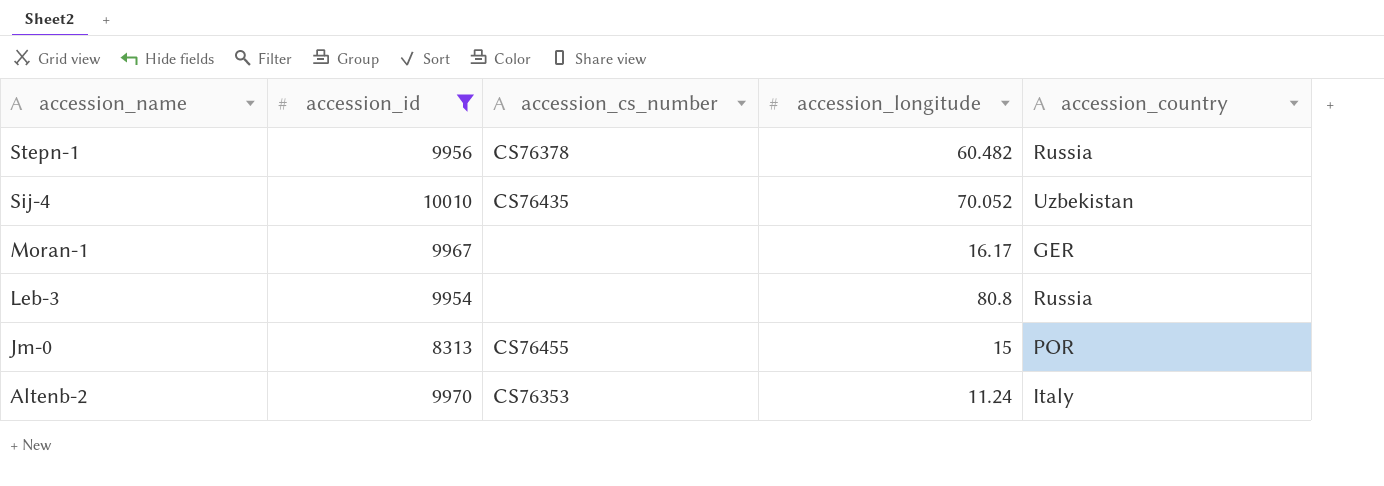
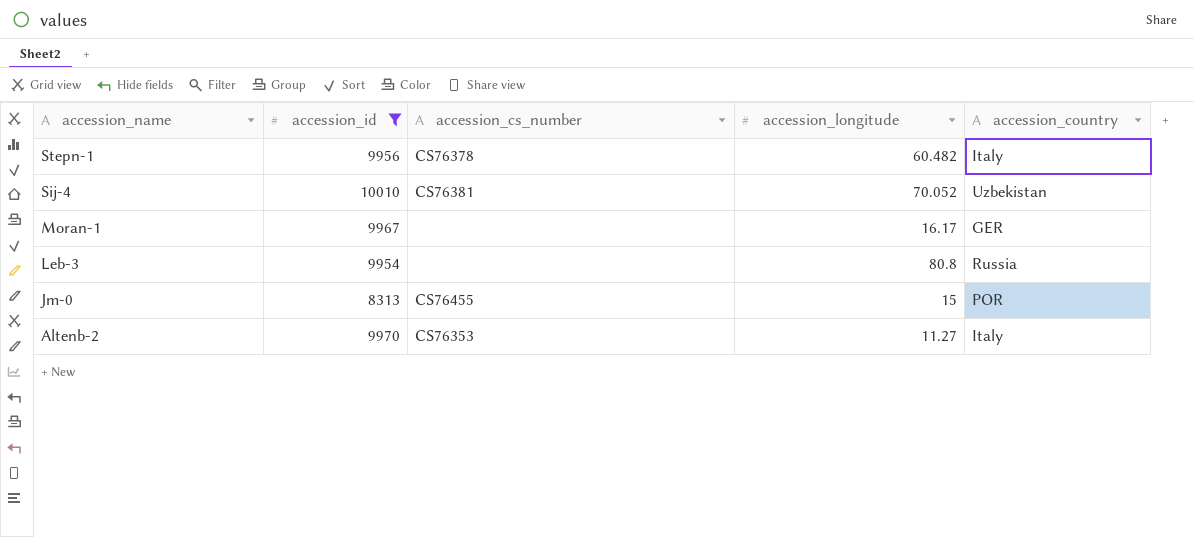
Stepn-1 | accession_country: Russia -> Italy
Sij-4 | accession_cs_number: CS76435 -> CS76381
Altenb-2 | accession_longitude: 11.24 -> 11.27

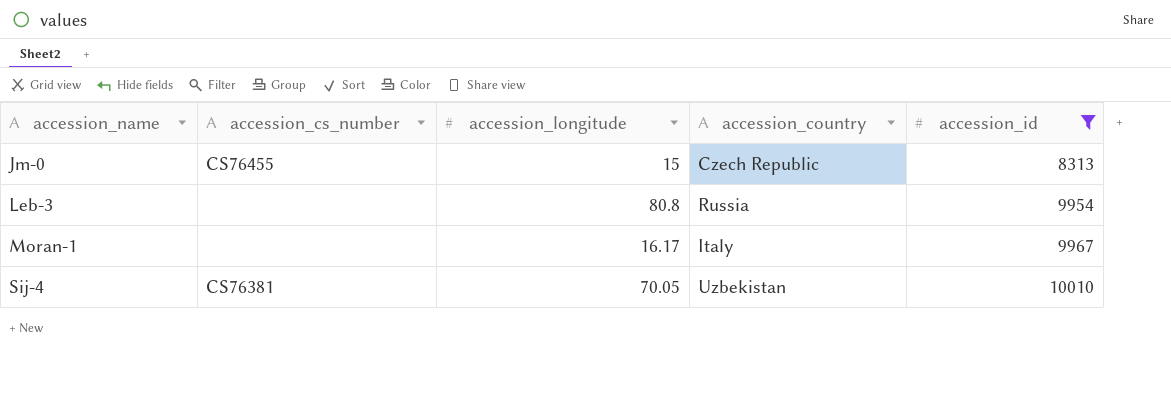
row order: accession_name descending -> accession_name ascending
column accession_id | position: 2 -> 5
row Stepn-1: 9956 | CS76378 | 60.482 | Italy -> none
row Altenb-2: 9970 | CS76353 | 11.27 | Italy -> none
Jm-0 | accession_country: POR -> Czech Republic
Moran-1 | accession_country: GER -> Italy
Sij-4 | accession_longitude: 70.052 -> 70.05

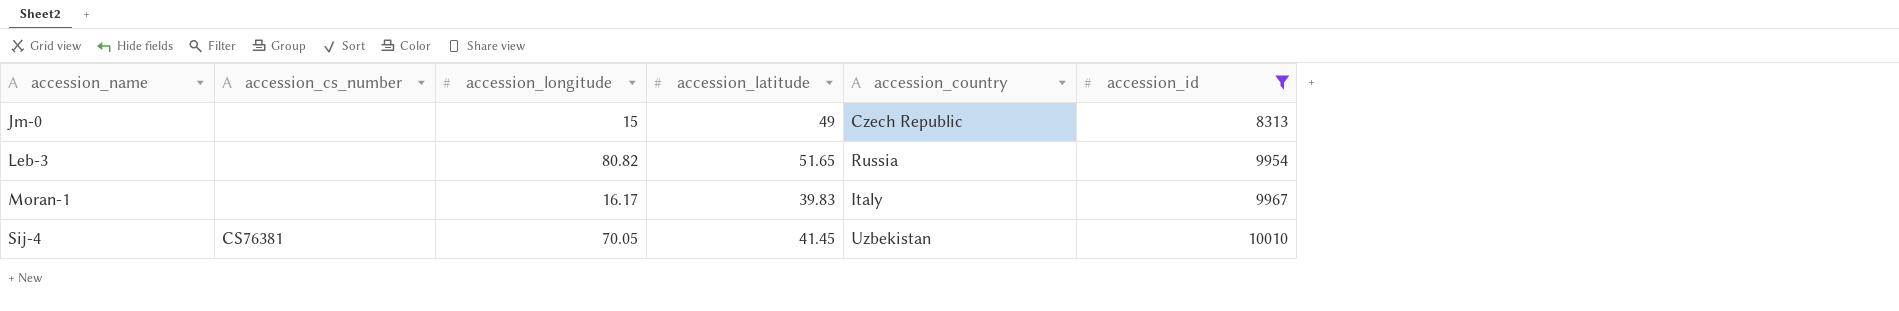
column accession_latitude | position: none -> 4
Jm-0 | accession_cs_number: CS76455 -> none
Leb-3 | accession_longitude: 80.8 -> 80.82

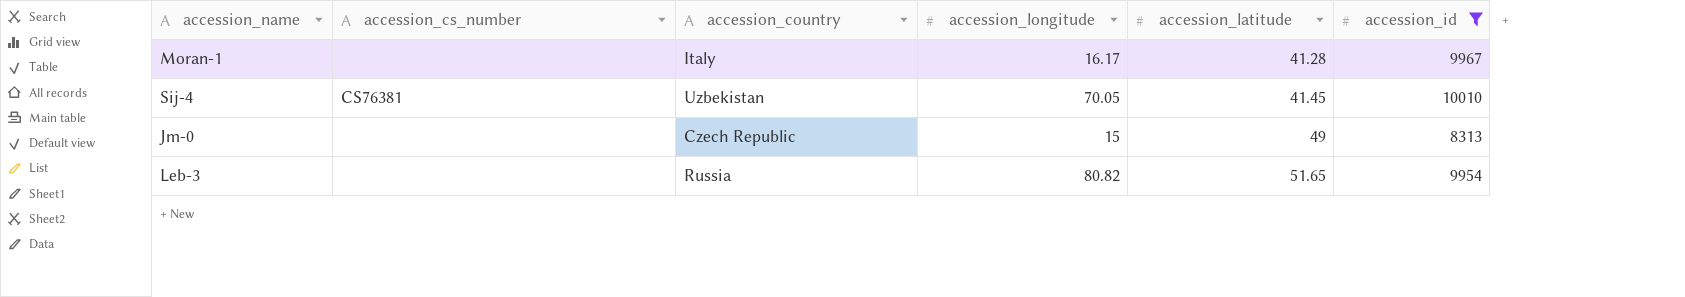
row order: accession_name ascending -> accession_latitude ascending
column accession_country | position: 5 -> 3
Moran-1 | accession_latitude: 39.83 -> 41.28

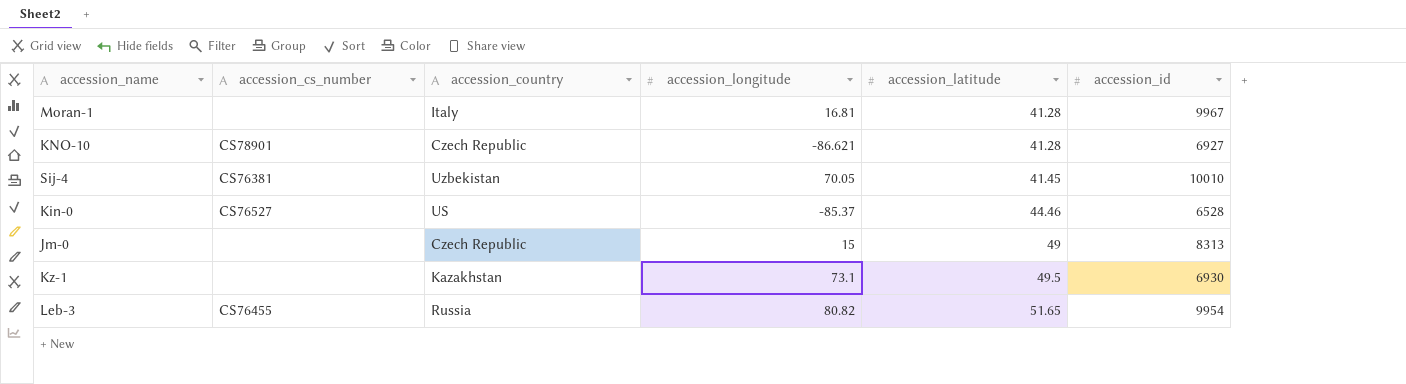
filter: accession_id >= 8313 -> none
Moran-1 | accession_longitude: 16.17 -> 16.81
Leb-3 | accession_cs_number: none -> CS76455

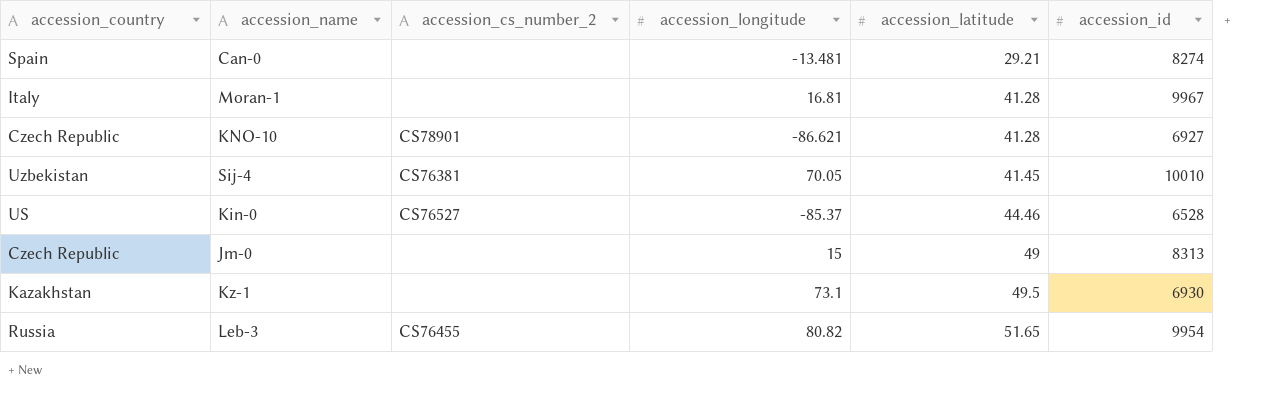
column accession_country | position: 3 -> 1
column name: accession_cs_number -> accession_cs_number_2
row Can-0: none -> Spain | none | -13.481 | 29.21 | 8274

